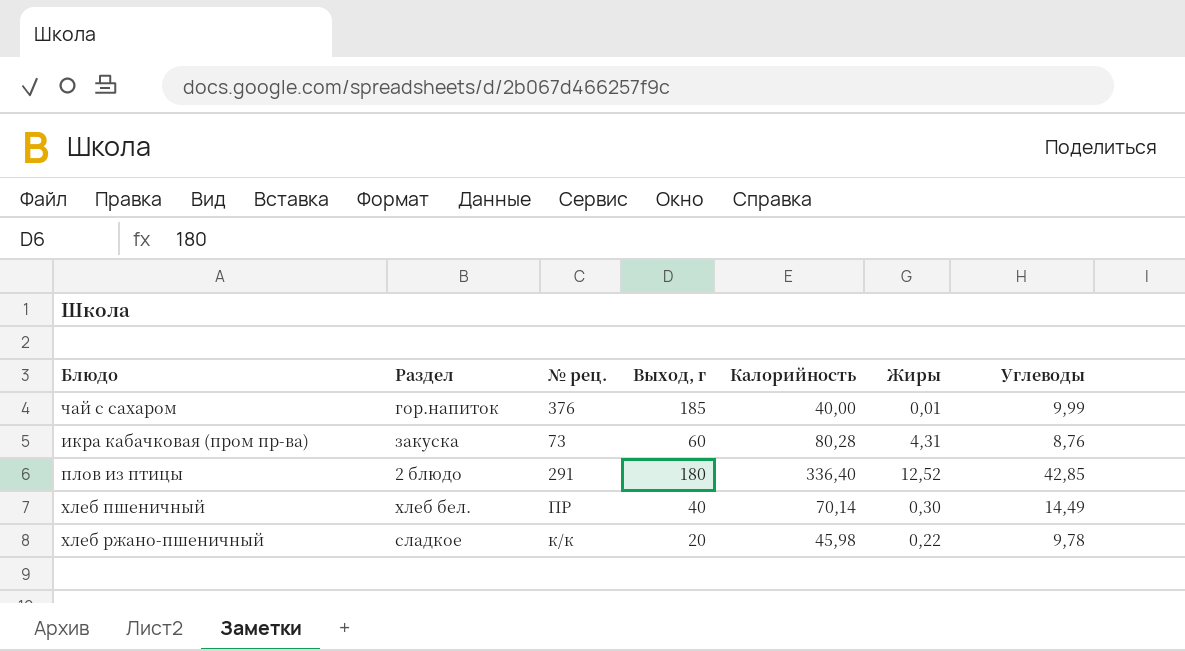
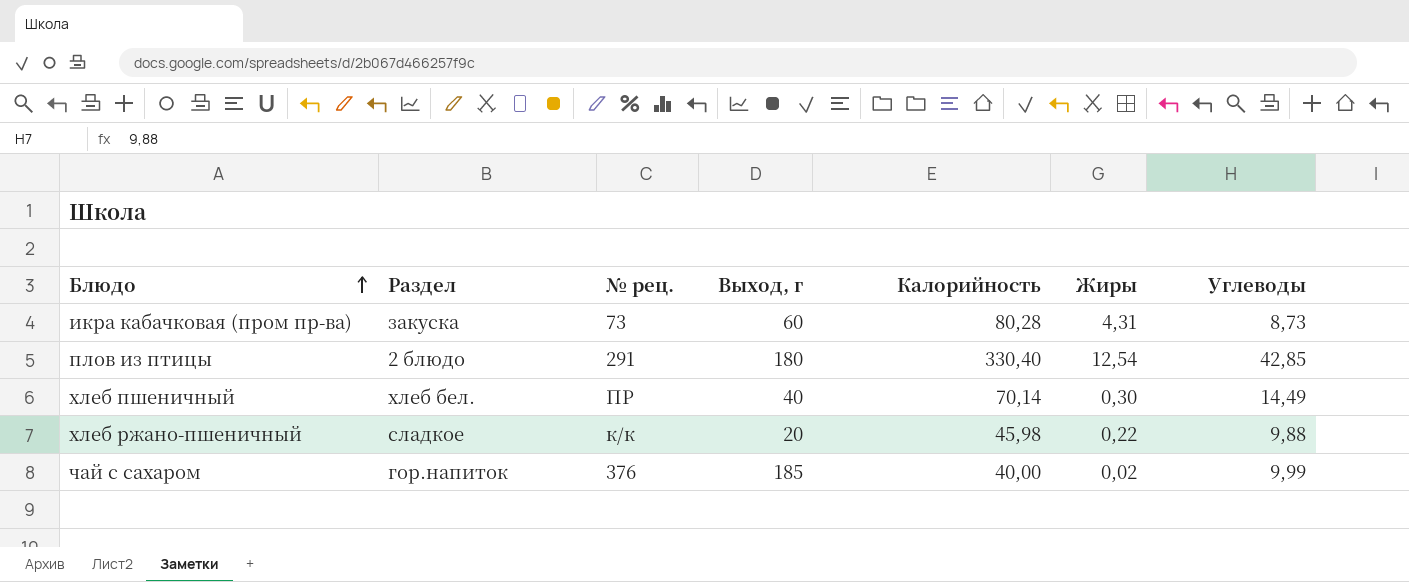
row order: none -> Блюдо ascending
икра кабачковая (пром пр-ва) | Углеводы: 8,76 -> 8,73
плов из птицы | Калорийность: 336,40 -> 330,40
плов из птицы | Жиры: 12,52 -> 12,54
хлеб ржано-пшеничный | Углеводы: 9,78 -> 9,88
чай с сахаром | Жиры: 0,01 -> 0,02

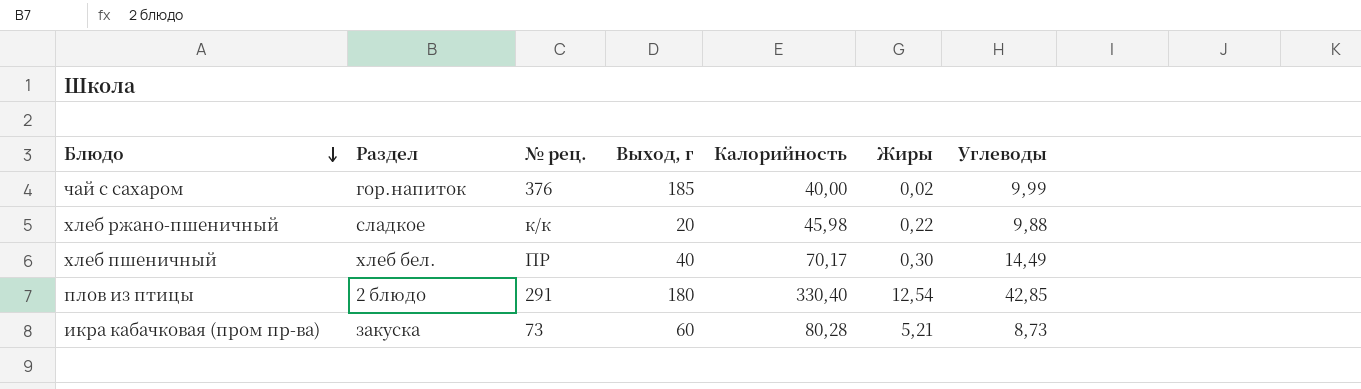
row order: Блюдо ascending -> Блюдо descending
хлеб пшеничный | Калорийность: 70,14 -> 70,17
икра кабачковая (пром пр-ва) | Жиры: 4,31 -> 5,21

